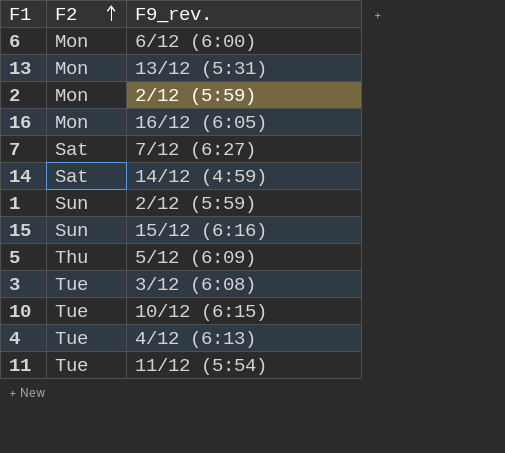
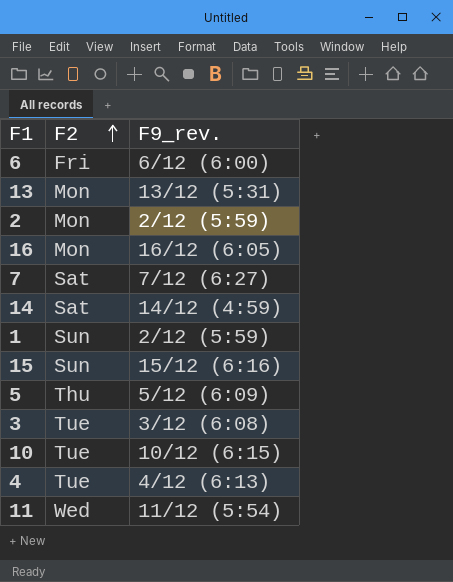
6 | F2: Mon -> Fri
11 | F2: Tue -> Wed

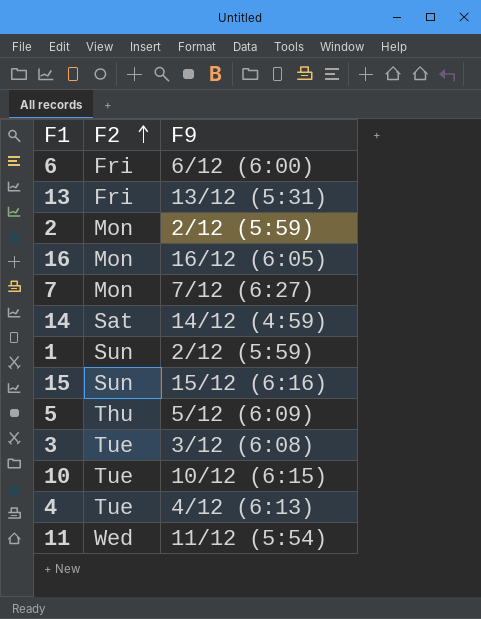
column name: F9_rev. -> F9
13 | F2: Mon -> Fri
7 | F2: Sat -> Mon

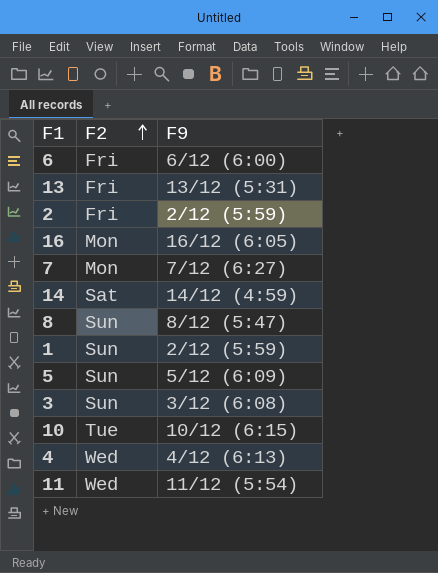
row 15: Sun | 15/12 (6:16) -> none
2 | F2: Mon -> Fri
row 8: none -> Sun | 8/12 (5:47)
5 | F2: Thu -> Sun
3 | F2: Tue -> Sun
4 | F2: Tue -> Wed

